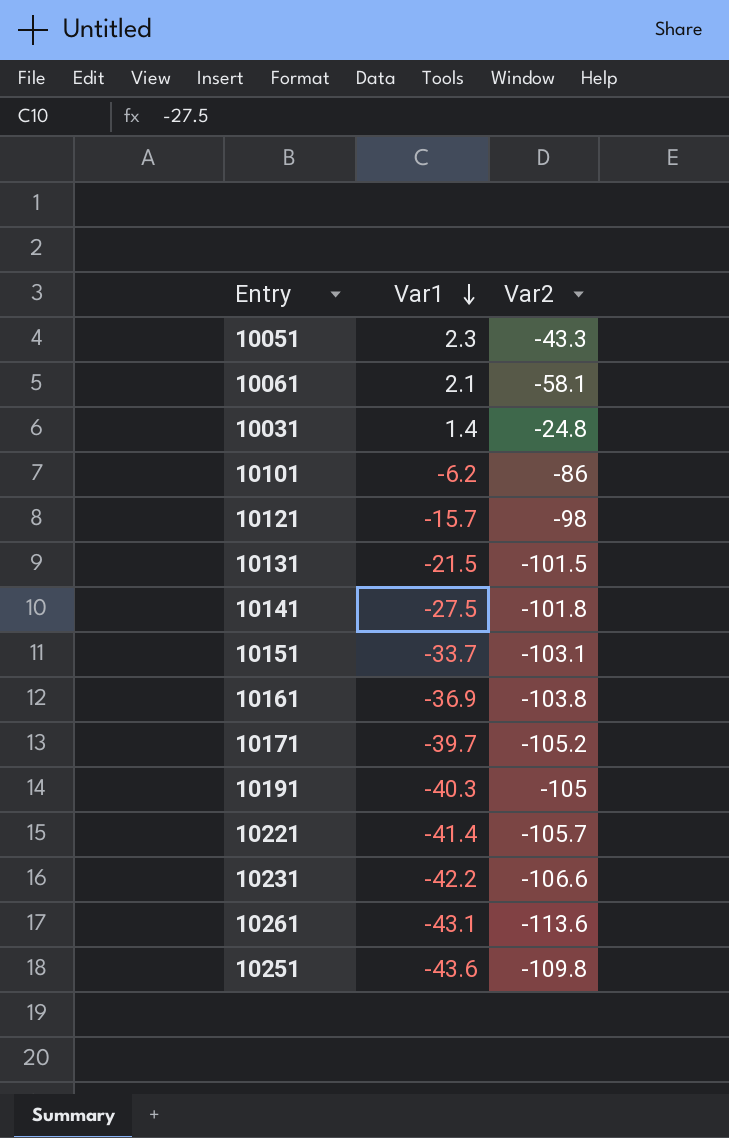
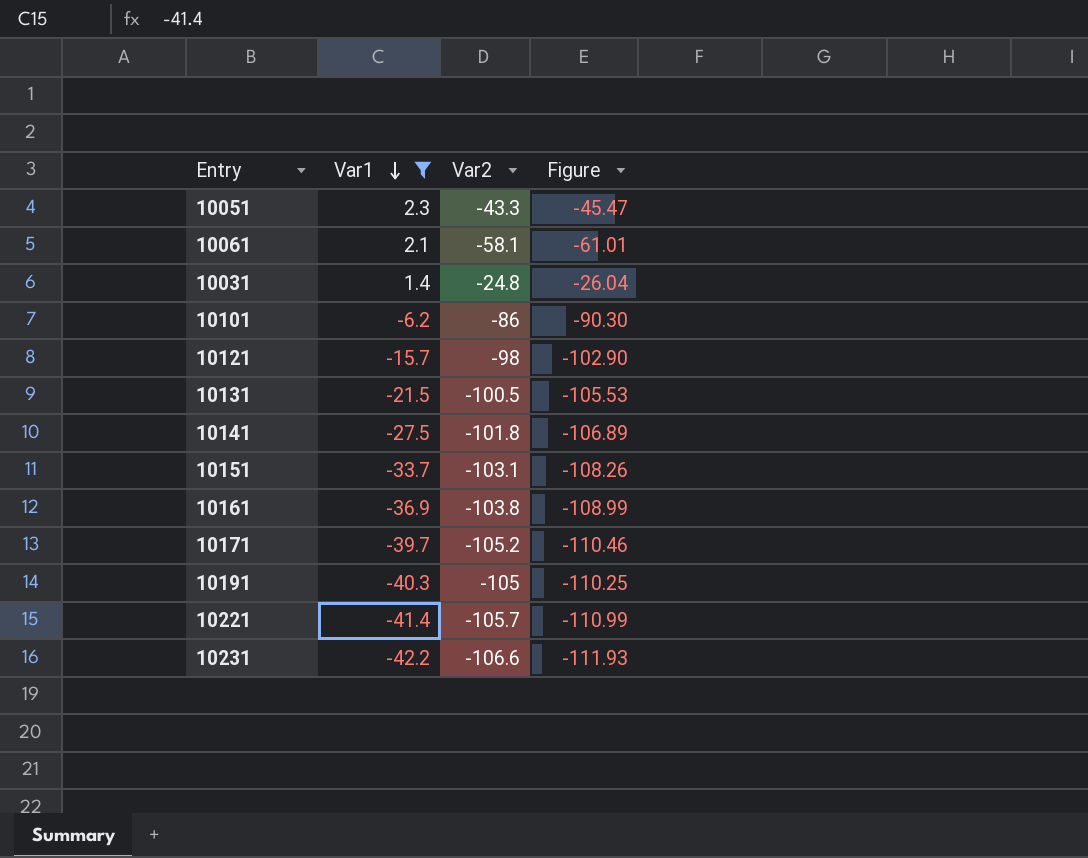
filter: none -> Var1 >= -42.2
column Figure | formula: none -> [Var2] * 1.05
10131 | Var2: -101.5 -> -100.5

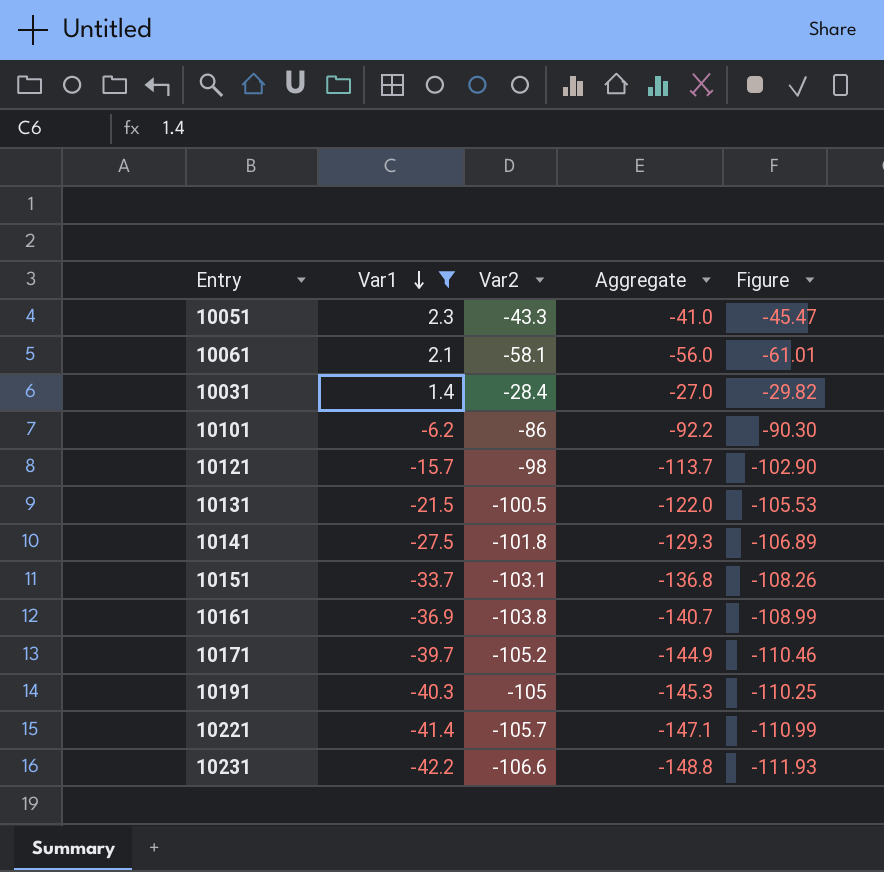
column Aggregate | formula: none -> [Var1] + [Var2]
10031 | Var2: -24.8 -> -28.4
10031 | Figure: -26.04 -> -29.82

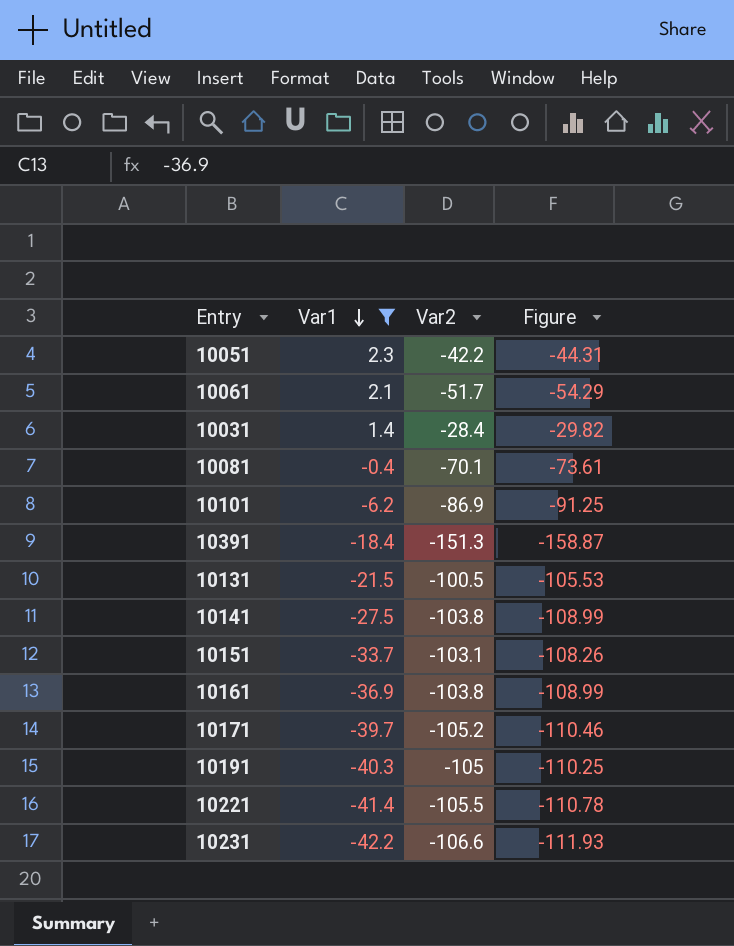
column Aggregate | formula: [Var1] + [Var2] -> none
row 10121: -15.7 | -98 | -113.7 | -102.90 -> none
10051 | Var2: -43.3 -> -42.2
10051 | Figure: -45.47 -> -44.31
10061 | Var2: -58.1 -> -51.7
10061 | Figure: -61.01 -> -54.29
row 10081: none -> -0.4 | -70.1 | -73.61
10101 | Var2: -86 -> -86.9
10101 | Figure: -90.30 -> -91.25
row 10391: none -> -18.4 | -151.3 | -158.87
10141 | Var2: -101.8 -> -103.8
10141 | Figure: -106.89 -> -108.99
10221 | Var2: -105.7 -> -105.5
10221 | Figure: -110.99 -> -110.78

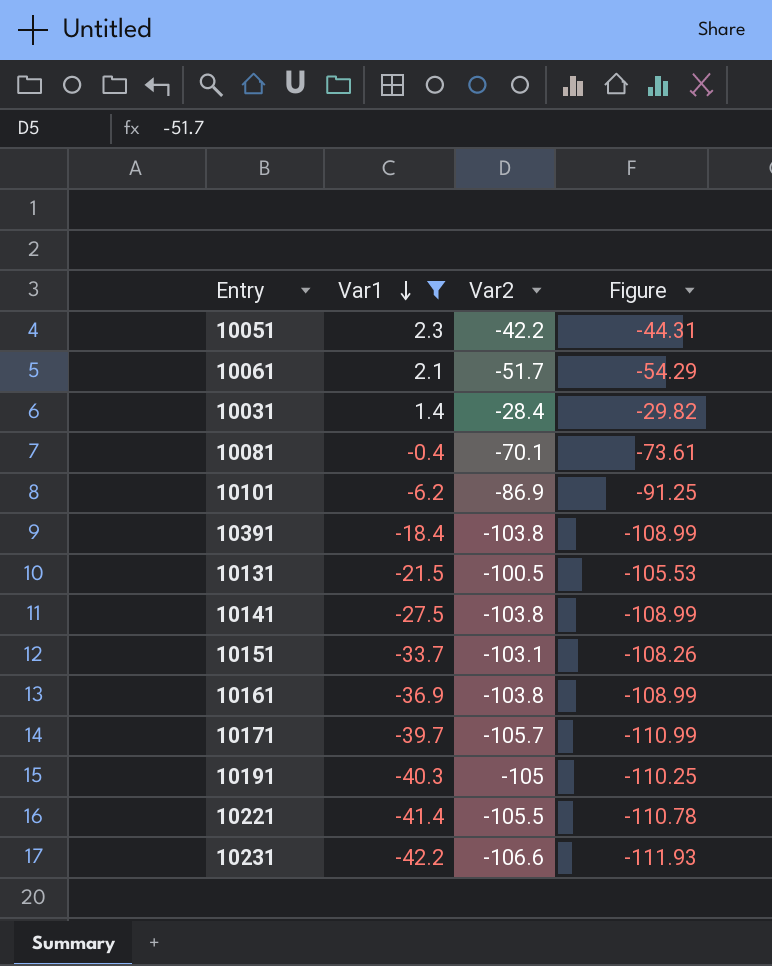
10391 | Var2: -151.3 -> -103.8
10391 | Figure: -158.87 -> -108.99
10171 | Var2: -105.2 -> -105.7
10171 | Figure: -110.46 -> -110.99

